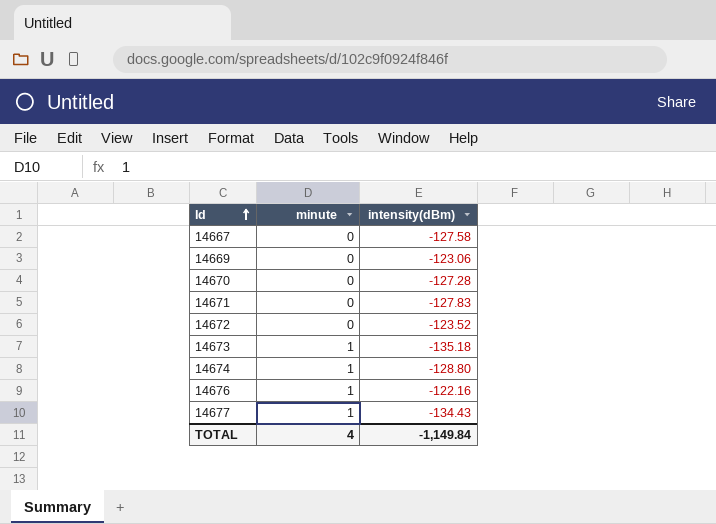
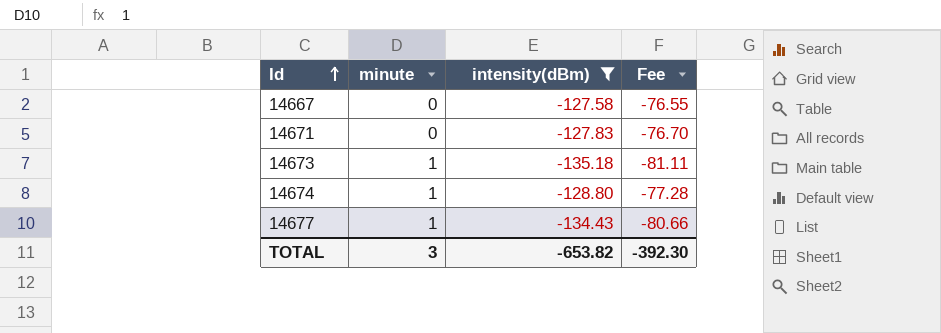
filter: none -> intensity(dBm) <= -127.58
column Fee | formula: none -> [intensity(dBm)] * 0.6
TOTAL | minute: 4 -> 3
TOTAL | intensity(dBm): -1,149.84 -> -653.82

